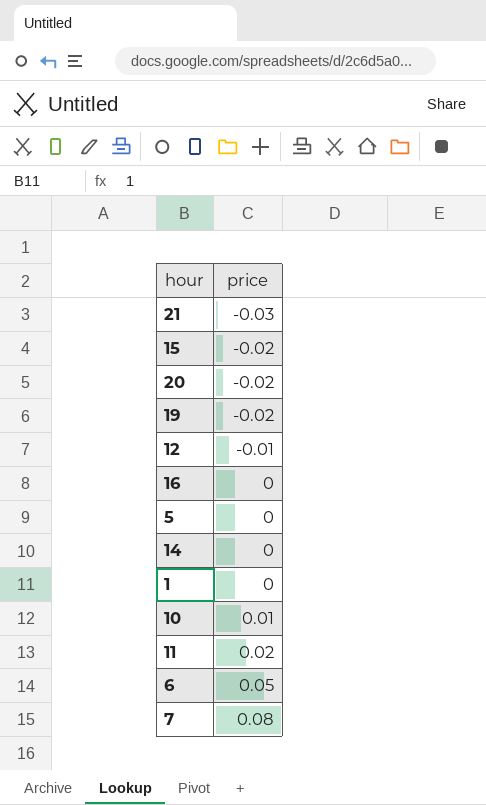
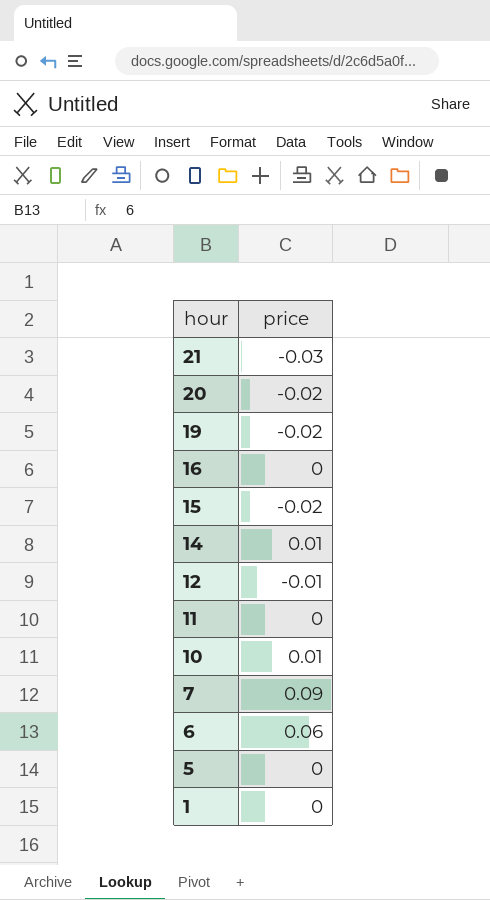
row order: price ascending -> hour descending
14 | price: 0 -> 0.01
11 | price: 0.02 -> 0
7 | price: 0.08 -> 0.09
6 | price: 0.05 -> 0.06

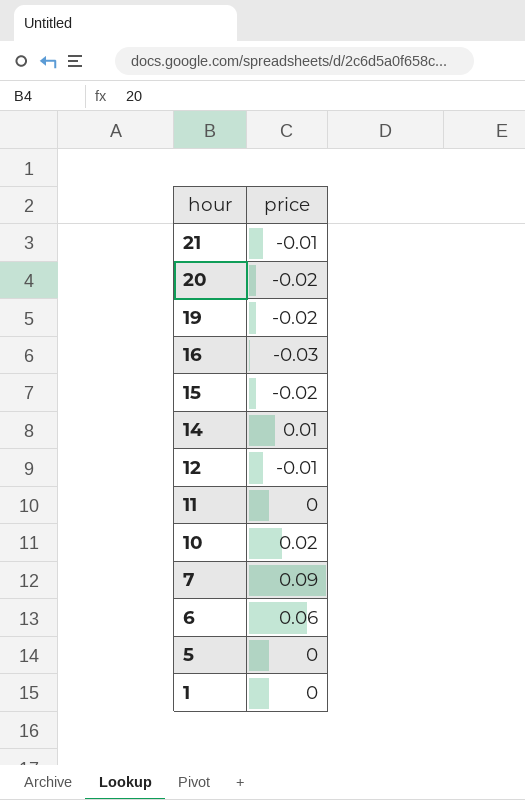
21 | price: -0.03 -> -0.01
16 | price: 0 -> -0.03
10 | price: 0.01 -> 0.02

